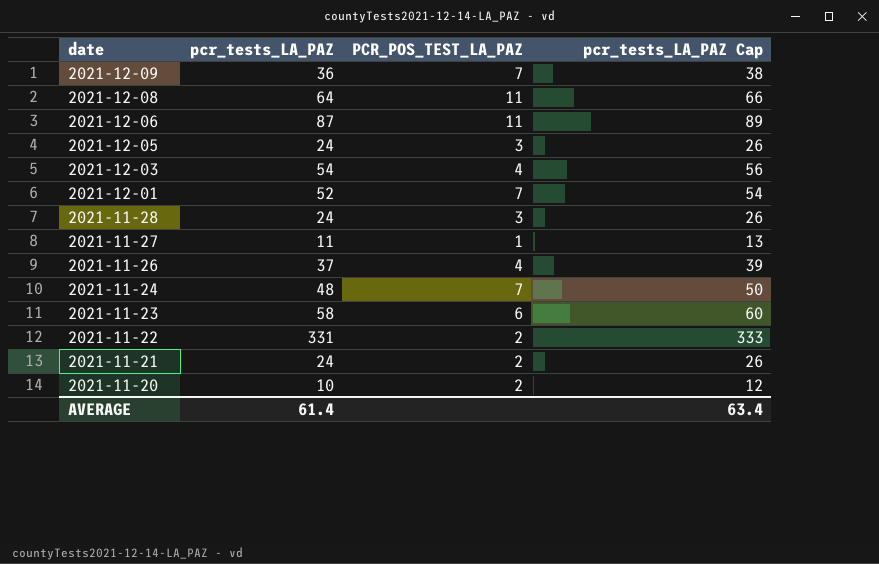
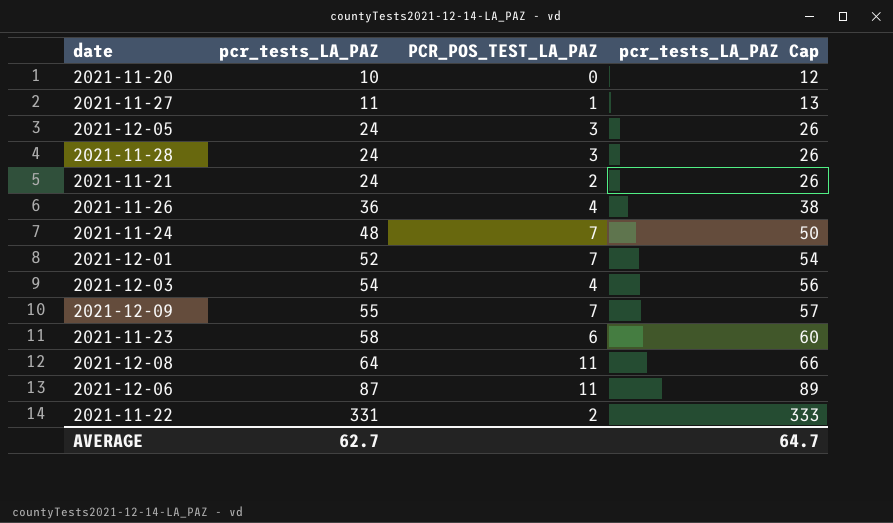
row order: date descending -> pcr_tests_LA_PAZ ascending
2021-11-20 | PCR_POS_TEST_LA_PAZ: 2 -> 0
2021-11-26 | pcr_tests_LA_PAZ: 37 -> 36
2021-11-26 | pcr_tests_LA_PAZ Cap: 39 -> 38
2021-12-09 | pcr_tests_LA_PAZ: 36 -> 55
2021-12-09 | pcr_tests_LA_PAZ Cap: 38 -> 57
AVERAGE | pcr_tests_LA_PAZ: 61.4 -> 62.7
AVERAGE | pcr_tests_LA_PAZ Cap: 63.4 -> 64.7

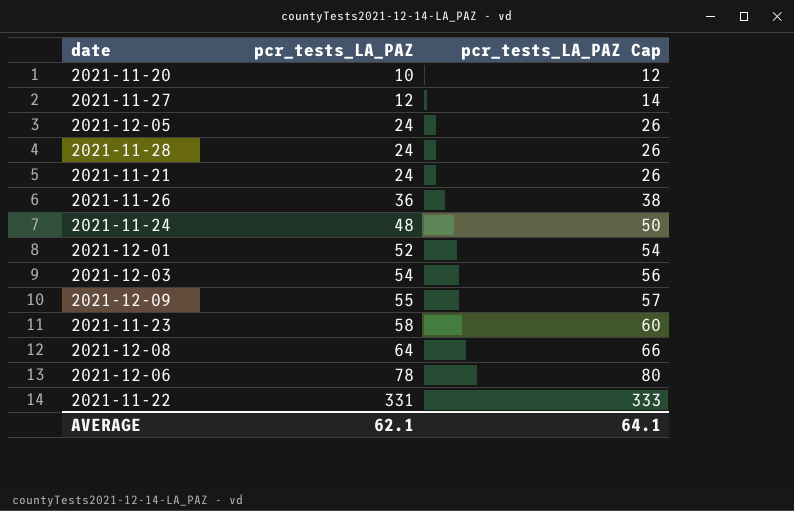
column PCR_POS_TEST_LA_PAZ | position: 3 -> none
2021-11-27 | pcr_tests_LA_PAZ: 11 -> 12
2021-11-27 | pcr_tests_LA_PAZ Cap: 13 -> 14
2021-12-06 | pcr_tests_LA_PAZ: 87 -> 78
2021-12-06 | pcr_tests_LA_PAZ Cap: 89 -> 80
AVERAGE | pcr_tests_LA_PAZ: 62.7 -> 62.1
AVERAGE | pcr_tests_LA_PAZ Cap: 64.7 -> 64.1

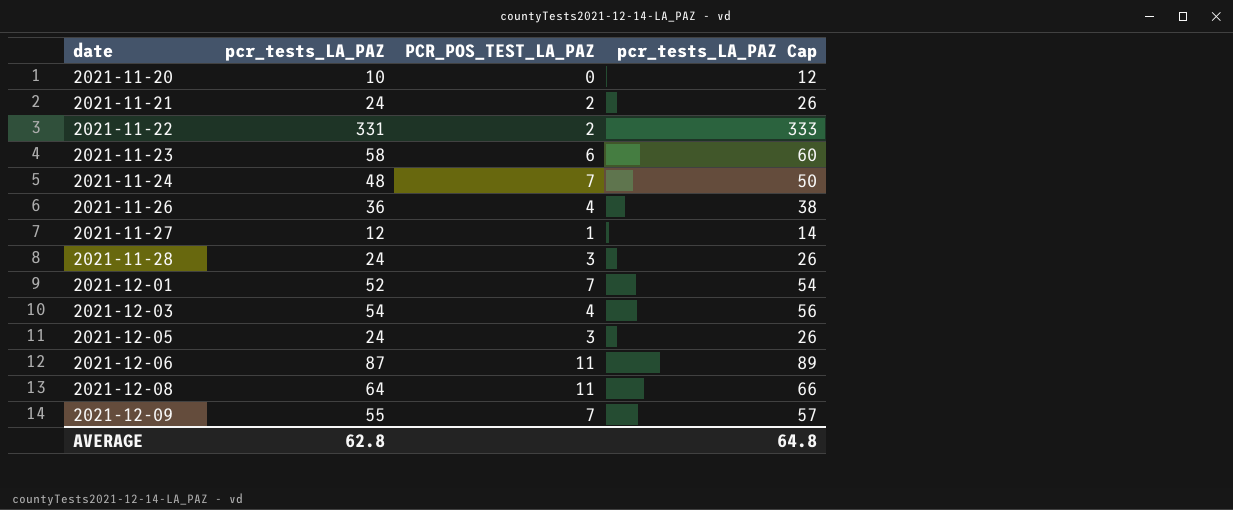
row order: pcr_tests_LA_PAZ ascending -> date ascending
column PCR_POS_TEST_LA_PAZ | position: none -> 3
2021-12-06 | pcr_tests_LA_PAZ: 78 -> 87
2021-12-06 | pcr_tests_LA_PAZ Cap: 80 -> 89
AVERAGE | pcr_tests_LA_PAZ: 62.1 -> 62.8
AVERAGE | pcr_tests_LA_PAZ Cap: 64.1 -> 64.8

